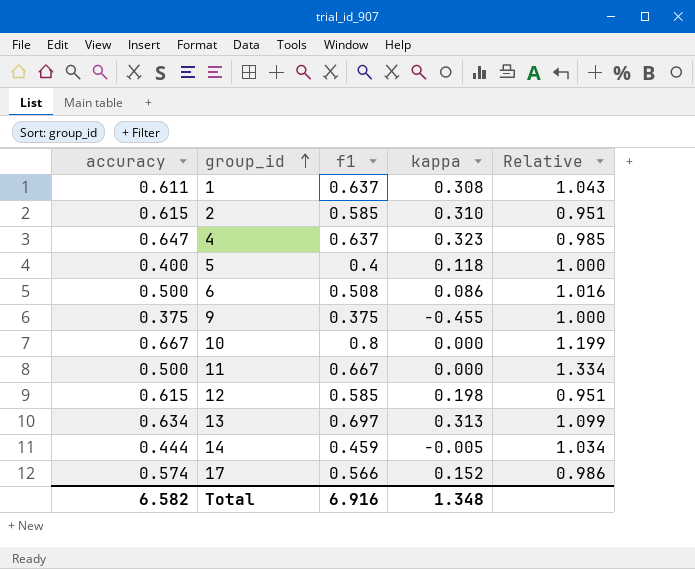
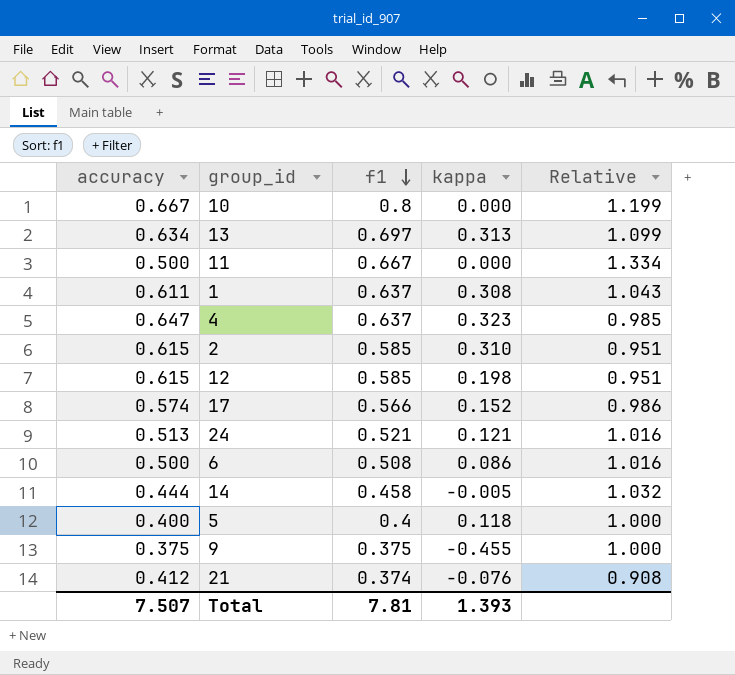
row order: group_id ascending -> f1 descending
row 24: none -> 0.513 | 0.521 | 0.121 | 1.016
14 | f1: 0.459 -> 0.458
14 | Relative: 1.034 -> 1.032
row 21: none -> 0.412 | 0.374 | -0.076 | 0.908
Total | accuracy: 6.582 -> 7.507
Total | f1: 6.916 -> 7.81
Total | kappa: 1.348 -> 1.393

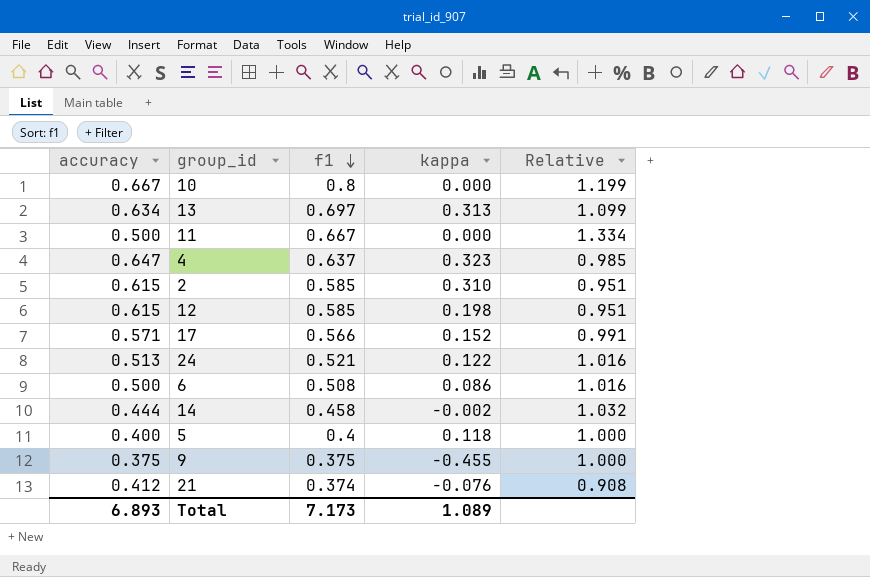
row 1: 0.611 | 0.637 | 0.308 | 1.043 -> none
17 | accuracy: 0.574 -> 0.571
17 | Relative: 0.986 -> 0.991
24 | kappa: 0.121 -> 0.122
14 | kappa: -0.005 -> -0.002
Total | accuracy: 7.507 -> 6.893
Total | f1: 7.81 -> 7.173
Total | kappa: 1.393 -> 1.089

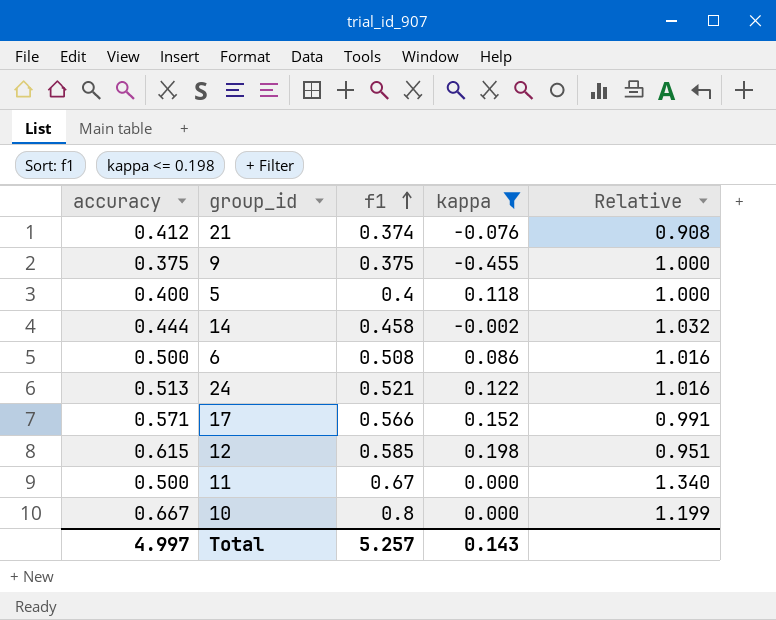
filter: none -> kappa <= 0.198
row order: f1 descending -> f1 ascending
11 | f1: 0.667 -> 0.67
11 | Relative: 1.334 -> 1.340
Total | accuracy: 6.893 -> 4.997
Total | f1: 7.173 -> 5.257
Total | kappa: 1.089 -> 0.143

